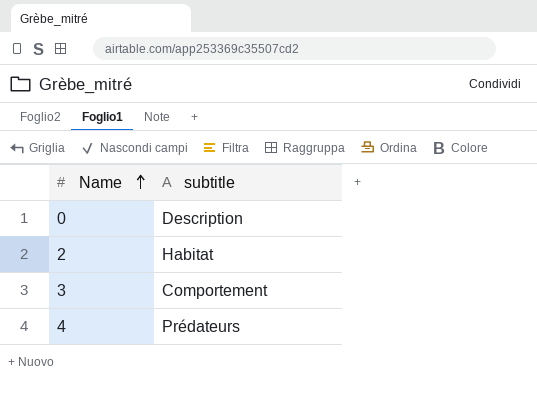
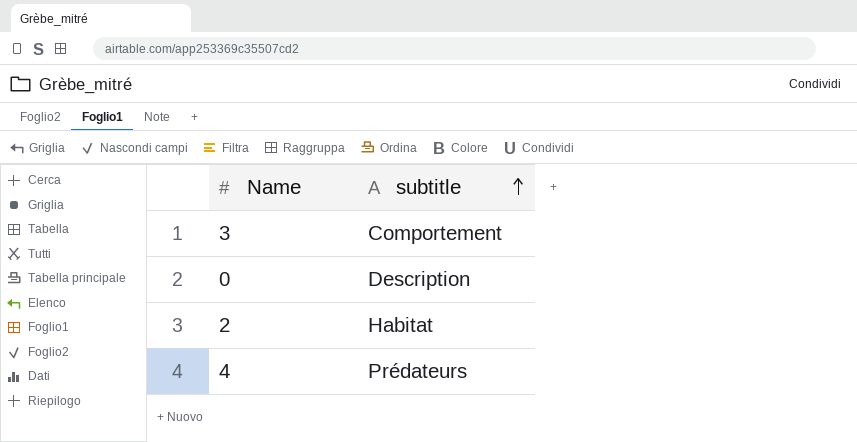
row order: Name ascending -> subtitle ascending

